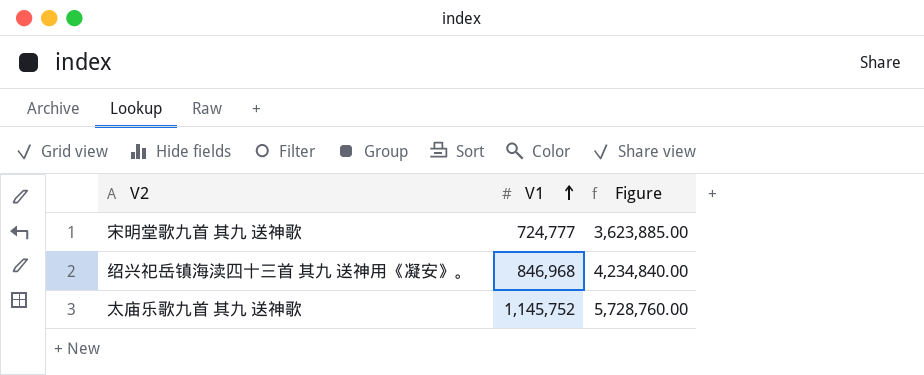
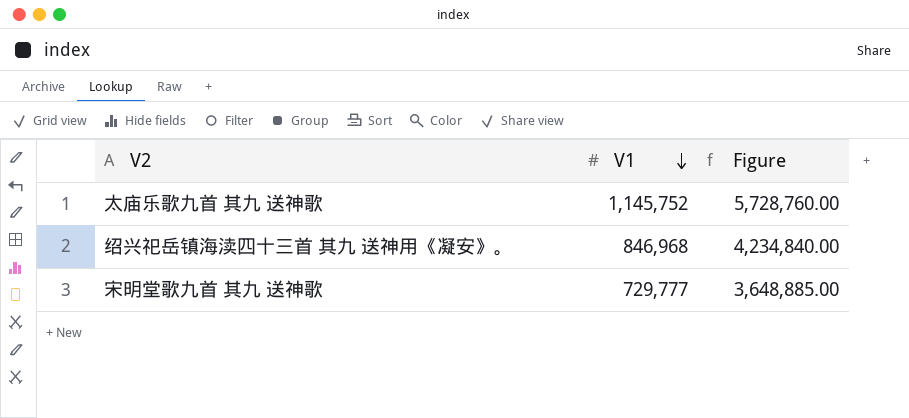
row order: V1 ascending -> V1 descending
宋明堂歌九首 其九 送神歌 | V1: 724,777 -> 729,777
宋明堂歌九首 其九 送神歌 | Figure: 3,623,885.00 -> 3,648,885.00

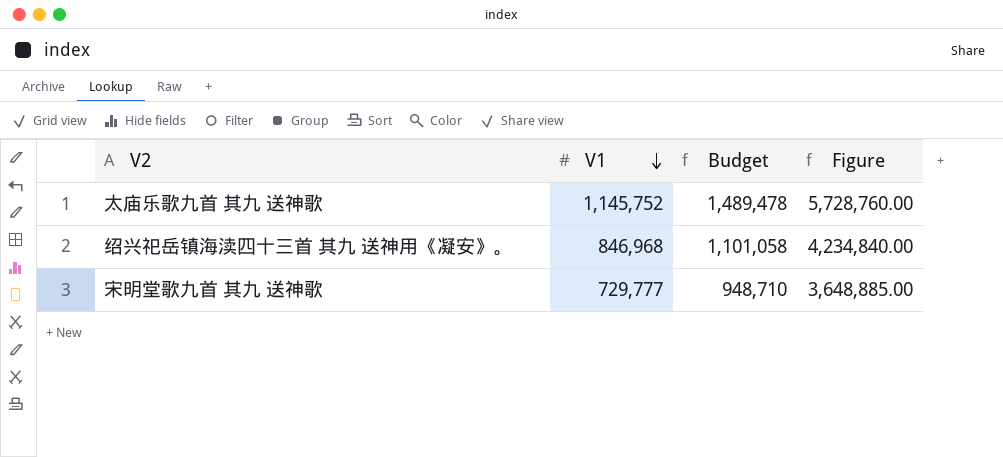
column Budget | formula: none -> [V1] * 1.3

